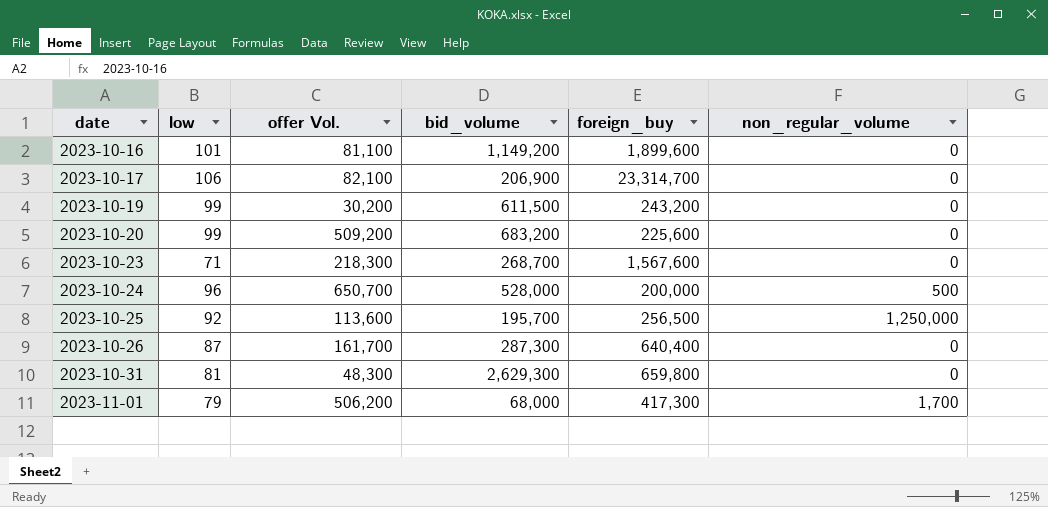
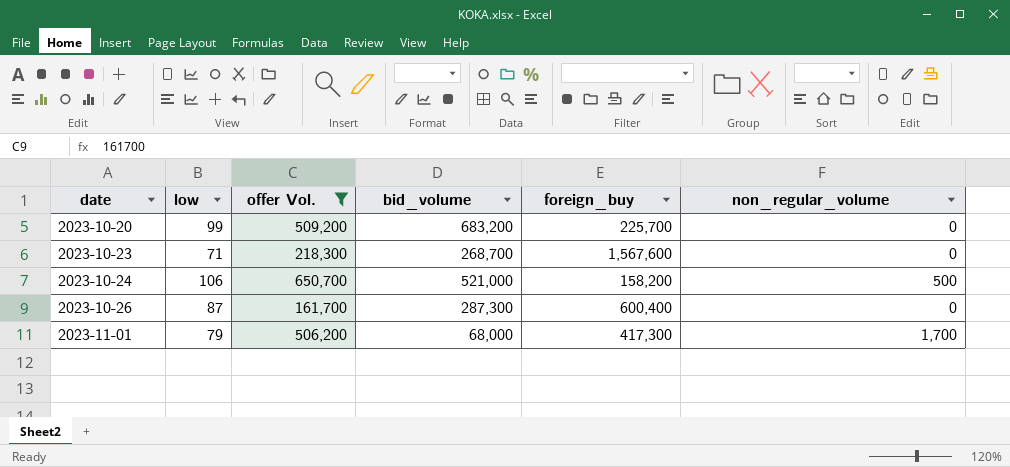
filter: none -> offer Vol. >= 161,700
2023-10-20 | foreign_buy: 225,600 -> 225,700
2023-10-24 | low: 96 -> 106
2023-10-24 | bid_volume: 528,000 -> 521,000
2023-10-24 | foreign_buy: 200,000 -> 158,200
2023-10-26 | foreign_buy: 640,400 -> 600,400

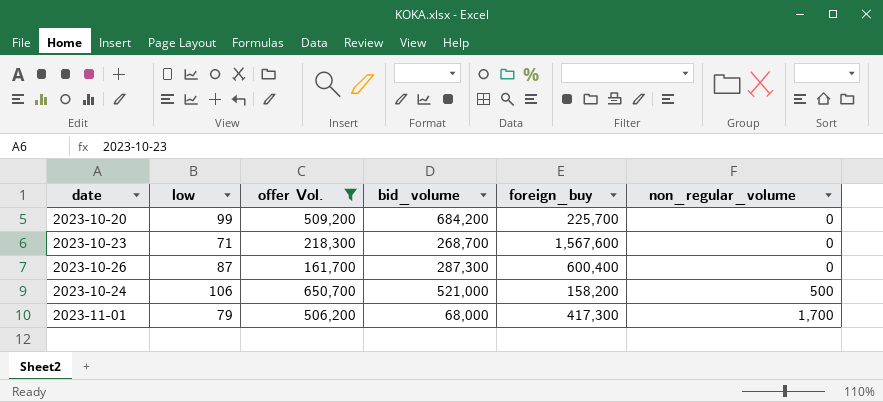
row order: date ascending -> non_regular_volume ascending
2023-10-20 | bid_volume: 683,200 -> 684,200

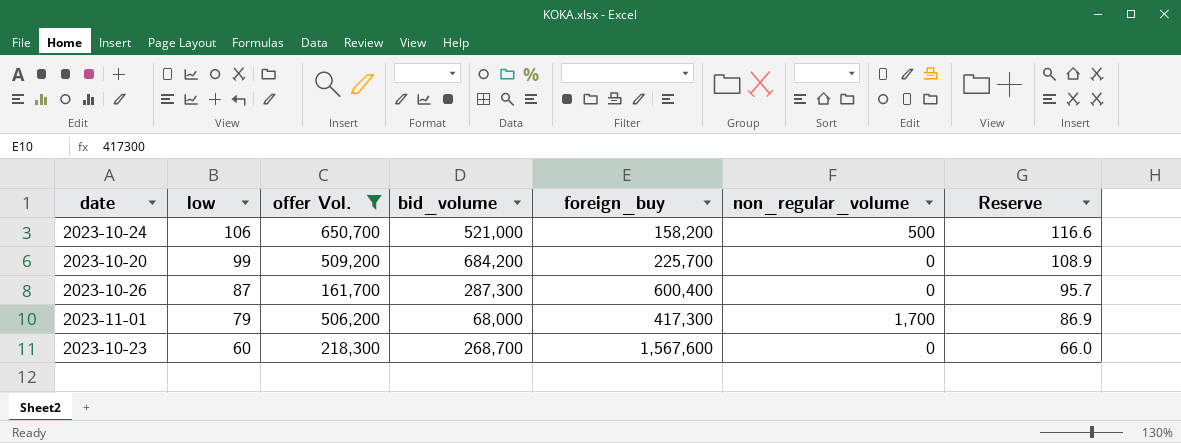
row order: non_regular_volume ascending -> low descending
column Reserve | formula: none -> [low] * 1.1
2023-10-23 | low: 71 -> 60

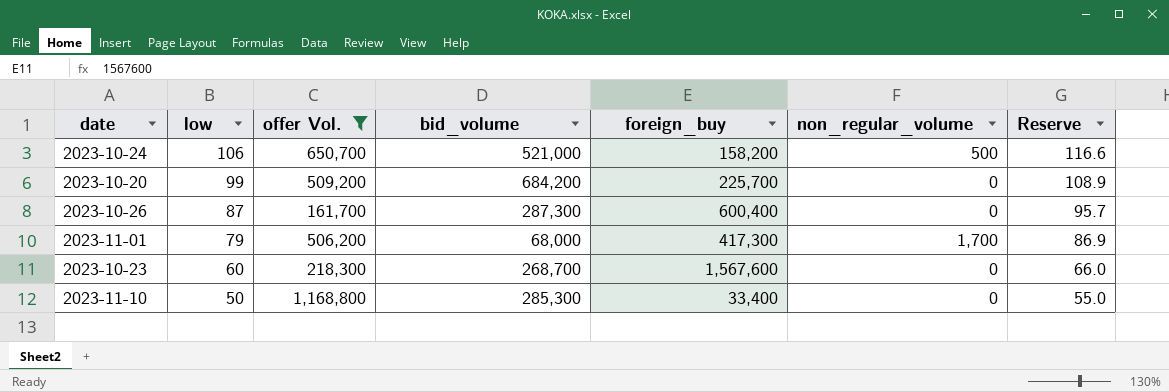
row 2023-11-10: none -> 50 | 1,168,800 | 285,300 | 33,400 | 0 | 55.0

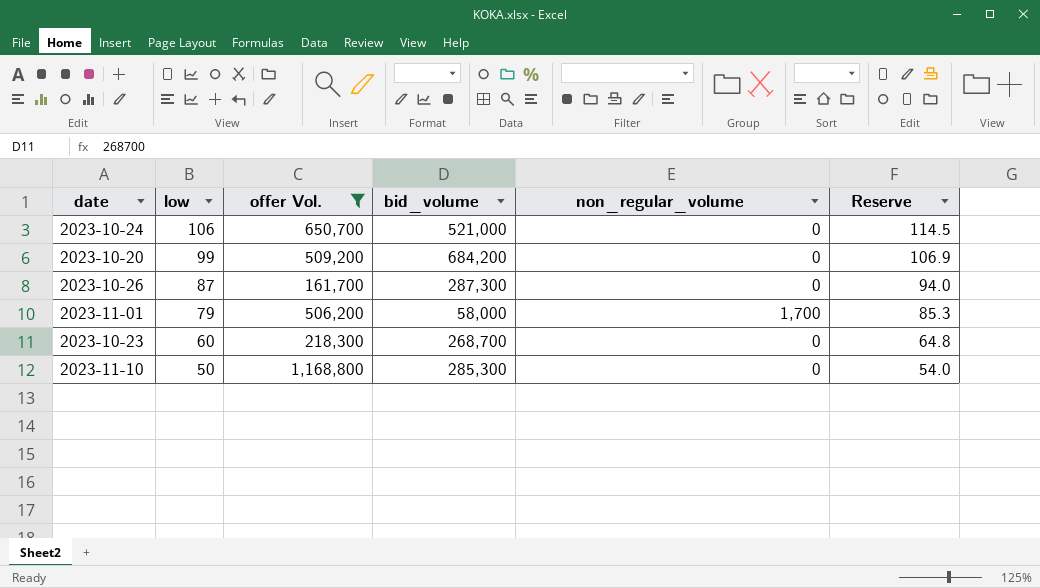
column foreign_buy | position: 5 -> none
column Reserve | formula: [low] * 1.1 -> [low] * 1.08
2023-10-24 | non_regular_volume: 500 -> 0
2023-11-01 | bid_volume: 68,000 -> 58,000

